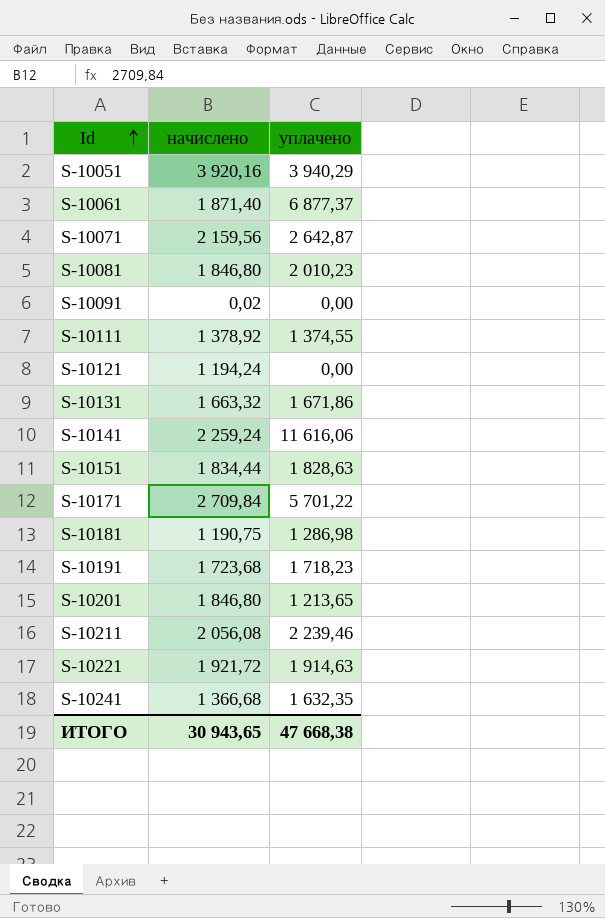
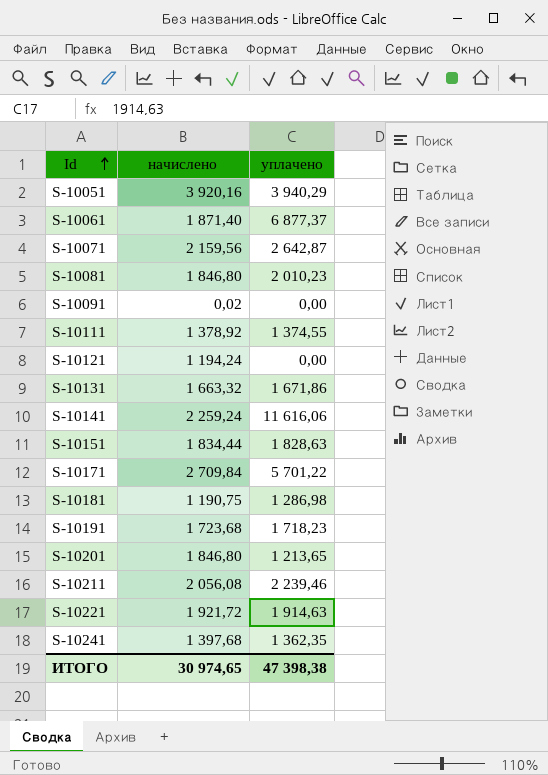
S-10241 | начислено: 1 366,68 -> 1 397,68
S-10241 | уплачено: 1 632,35 -> 1 362,35
ИТОГО | начислено: 30 943,65 -> 30 974,65
ИТОГО | уплачено: 47 668,38 -> 47 398,38

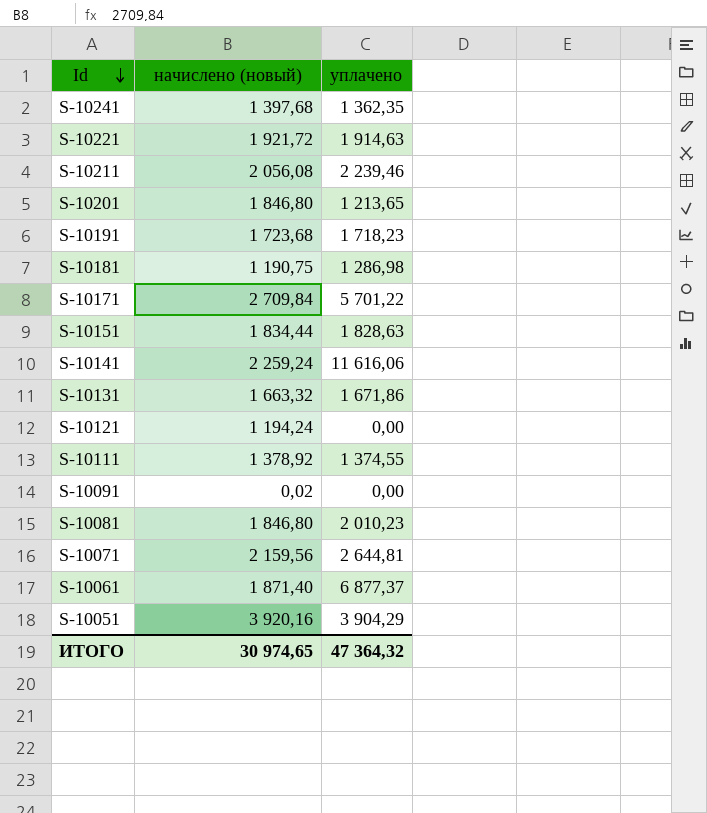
row order: Id ascending -> Id descending
column name: начислено -> начислено (новый)
S-10071 | уплачено: 2 642,87 -> 2 644,81
S-10051 | уплачено: 3 940,29 -> 3 904,29
ИТОГО | уплачено: 47 398,38 -> 47 364,32

